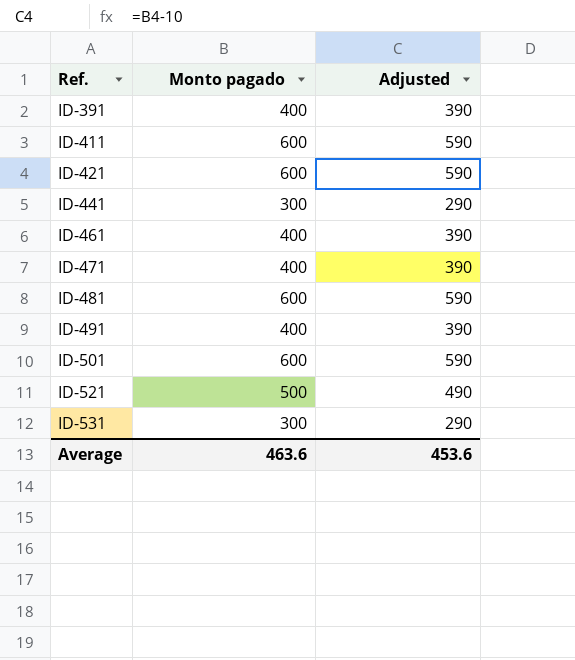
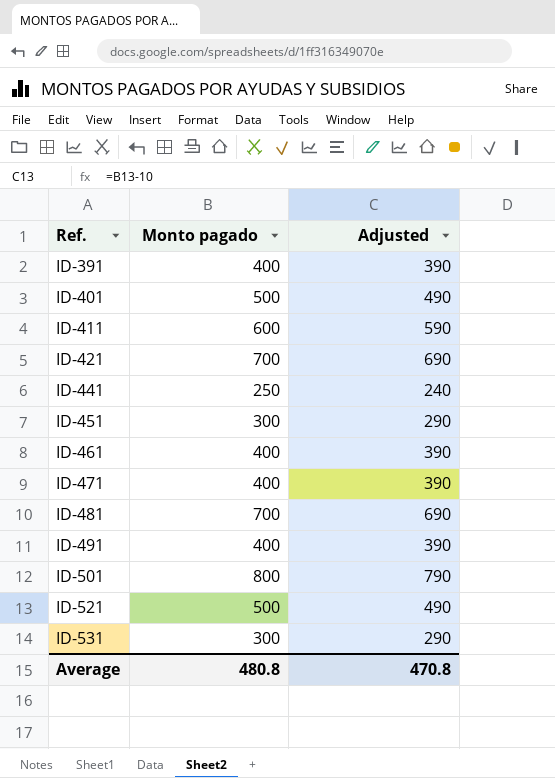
row ID-401: none -> 500 | 490
ID-421 | Monto pagado: 600 -> 700
ID-421 | Adjusted: 590 -> 690
ID-441 | Monto pagado: 300 -> 250
ID-441 | Adjusted: 290 -> 240
row ID-451: none -> 300 | 290
ID-481 | Monto pagado: 600 -> 700
ID-481 | Adjusted: 590 -> 690
ID-501 | Monto pagado: 600 -> 800
ID-501 | Adjusted: 590 -> 790
Average | Monto pagado: 463.6 -> 480.8
Average | Adjusted: 453.6 -> 470.8

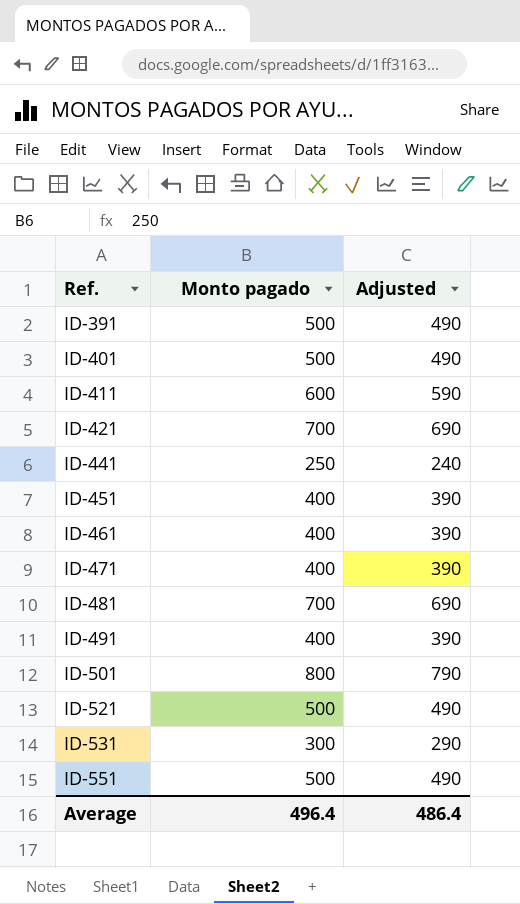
ID-391 | Monto pagado: 400 -> 500
ID-391 | Adjusted: 390 -> 490
ID-451 | Monto pagado: 300 -> 400
ID-451 | Adjusted: 290 -> 390
row ID-551: none -> 500 | 490
Average | Monto pagado: 480.8 -> 496.4
Average | Adjusted: 470.8 -> 486.4

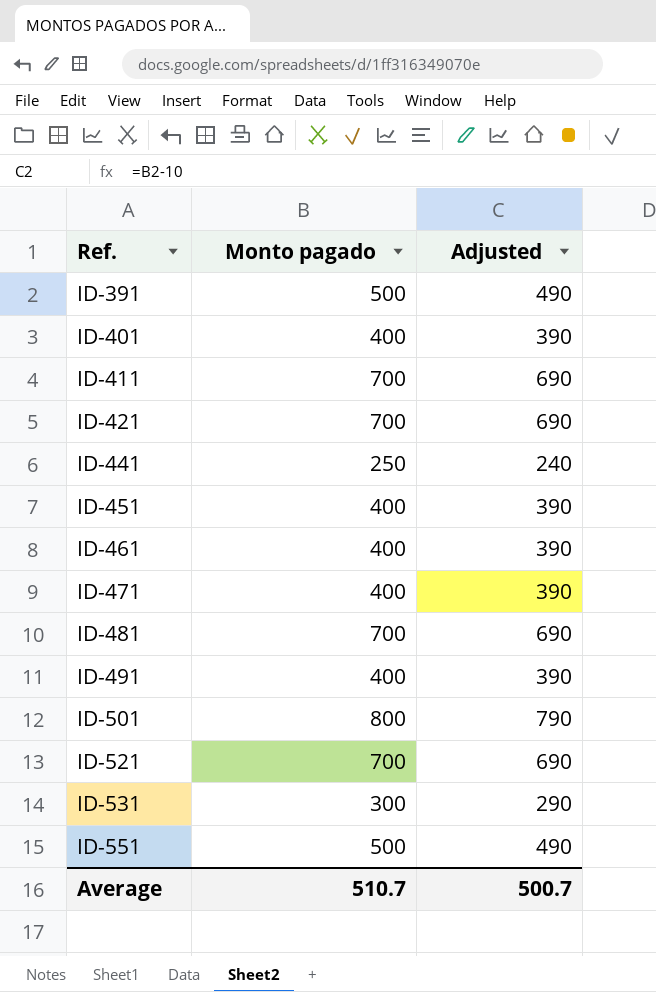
ID-401 | Monto pagado: 500 -> 400
ID-401 | Adjusted: 490 -> 390
ID-411 | Monto pagado: 600 -> 700
ID-411 | Adjusted: 590 -> 690
ID-521 | Monto pagado: 500 -> 700
ID-521 | Adjusted: 490 -> 690
Average | Monto pagado: 496.4 -> 510.7
Average | Adjusted: 486.4 -> 500.7

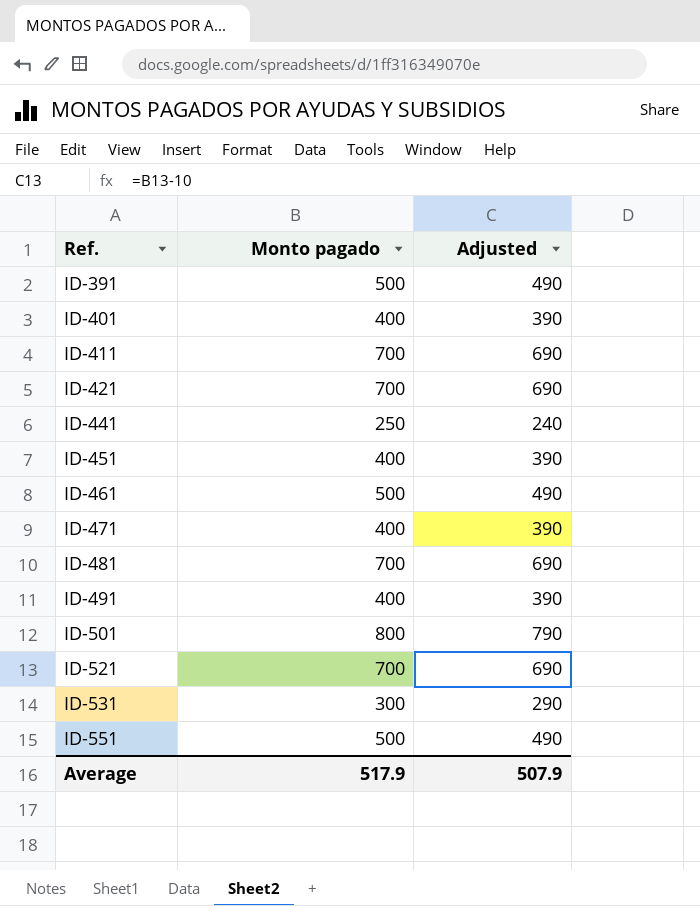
ID-461 | Monto pagado: 400 -> 500
ID-461 | Adjusted: 390 -> 490
Average | Monto pagado: 510.7 -> 517.9
Average | Adjusted: 500.7 -> 507.9

